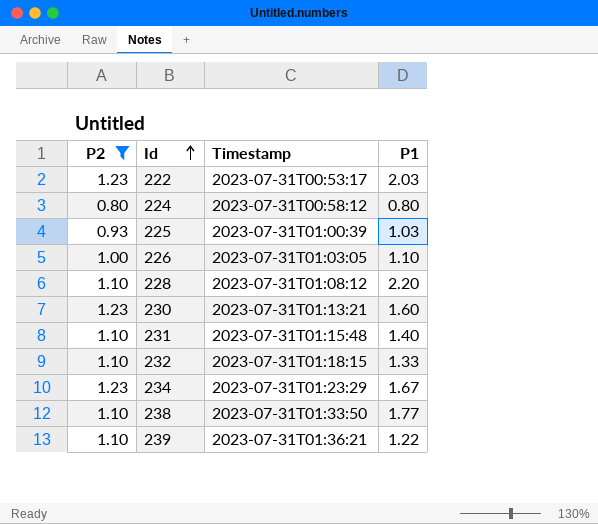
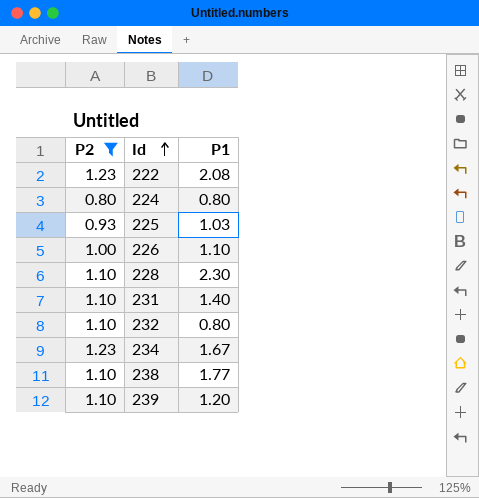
column Timestamp | position: 3 -> none
row 230: 1.23 | 2023-07-31T01:13:21 | 1.60 -> none
222 | P1: 2.03 -> 2.08
228 | P1: 2.20 -> 2.30
232 | P1: 1.33 -> 0.80
239 | P1: 1.22 -> 1.20

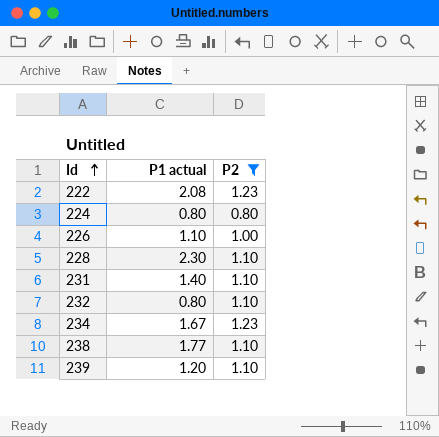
column name: P1 -> P1 actual
column P2 | position: 1 -> 3
row 225: 0.93 | 1.03 -> none

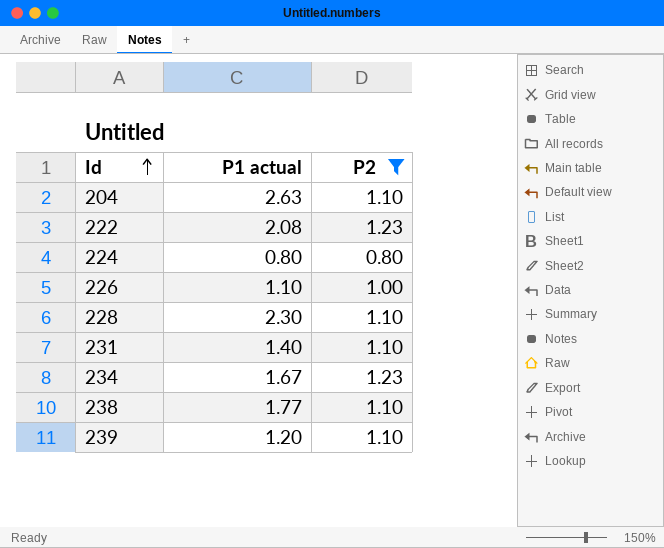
row 232: 0.80 | 1.10 -> none
row 204: none -> 2.63 | 1.10

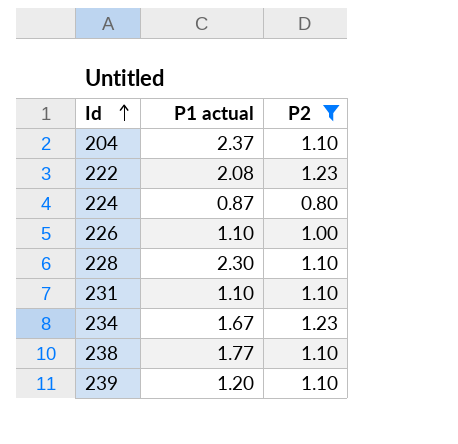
204 | P1 actual: 2.63 -> 2.37
224 | P1 actual: 0.80 -> 0.87
231 | P1 actual: 1.40 -> 1.10

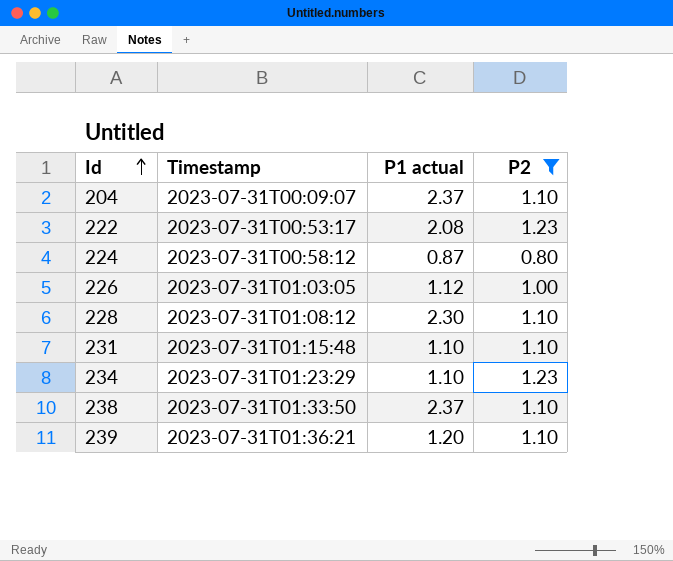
column Timestamp | position: none -> 2
226 | P1 actual: 1.10 -> 1.12
234 | P1 actual: 1.67 -> 1.10
238 | P1 actual: 1.77 -> 2.37

